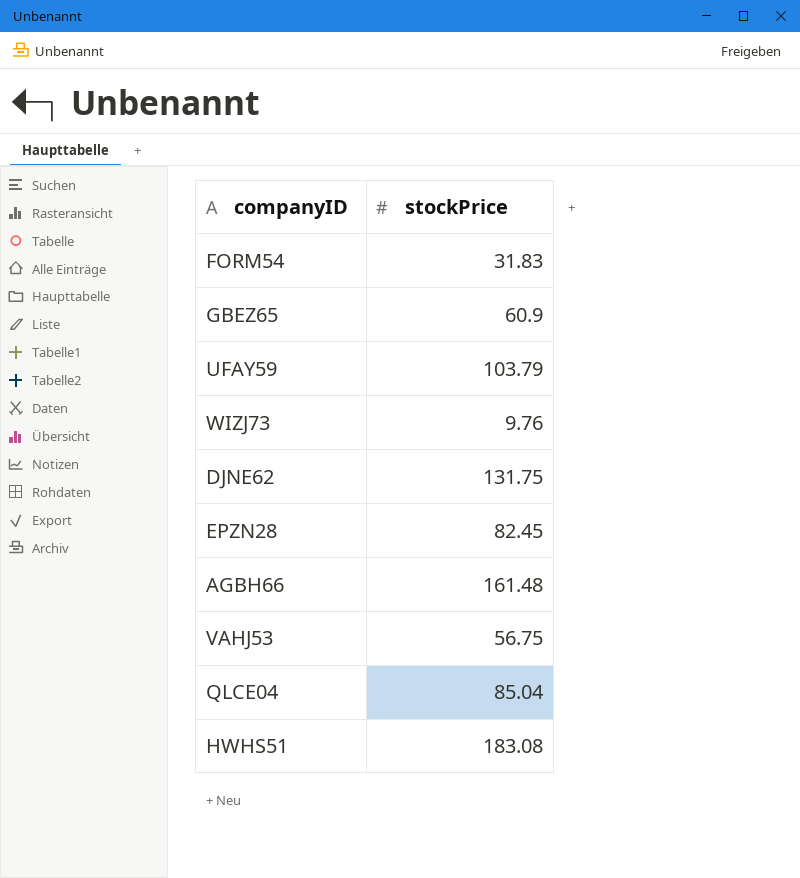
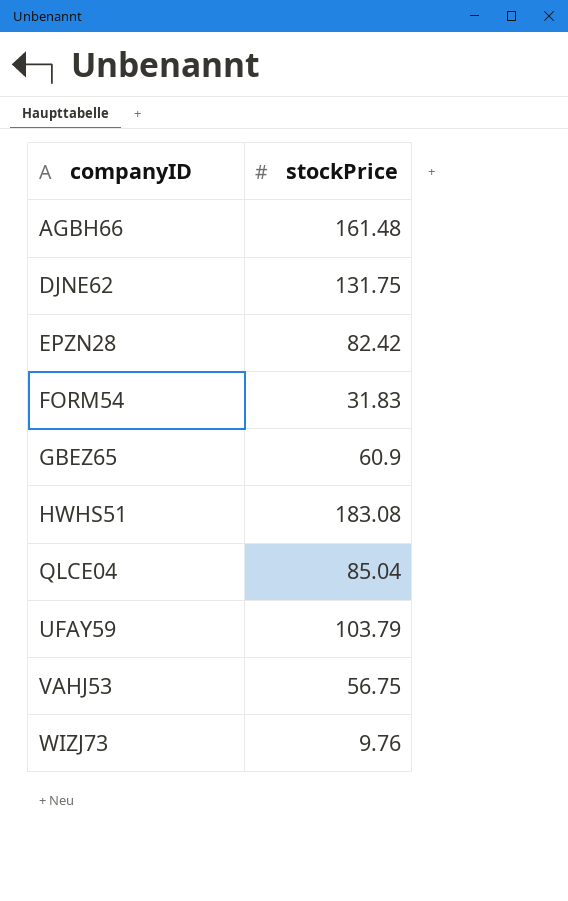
row order: none -> companyID ascending
EPZN28 | stockPrice: 82.45 -> 82.42

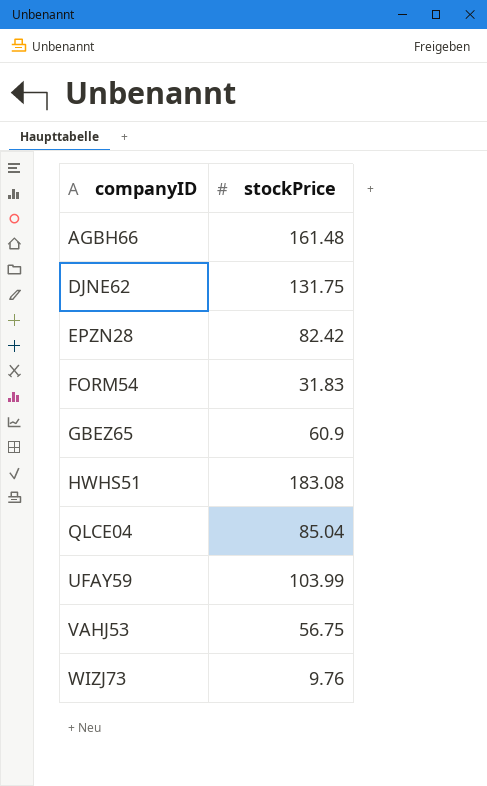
UFAY59 | stockPrice: 103.79 -> 103.99

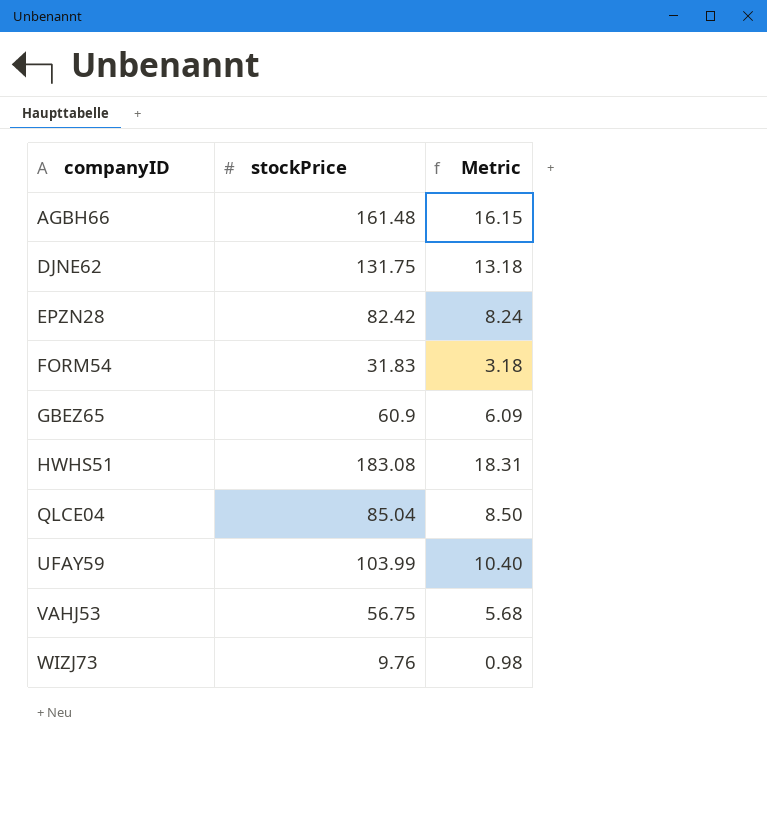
column Metric | formula: none -> [stockPrice] * 0.1

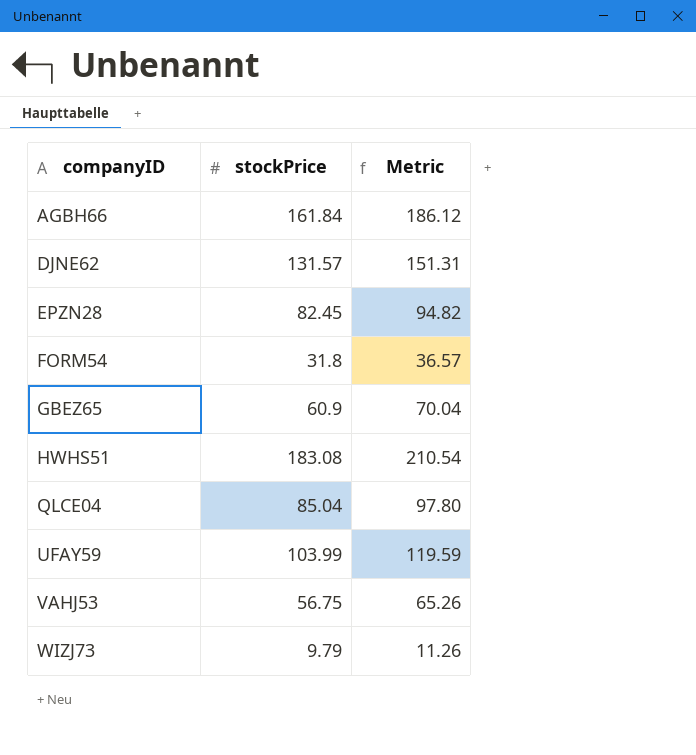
column Metric | formula: [stockPrice] * 0.1 -> [stockPrice] * 1.15
AGBH66 | stockPrice: 161.48 -> 161.84
DJNE62 | stockPrice: 131.75 -> 131.57
EPZN28 | stockPrice: 82.42 -> 82.45
FORM54 | stockPrice: 31.83 -> 31.8
WIZJ73 | stockPrice: 9.76 -> 9.79

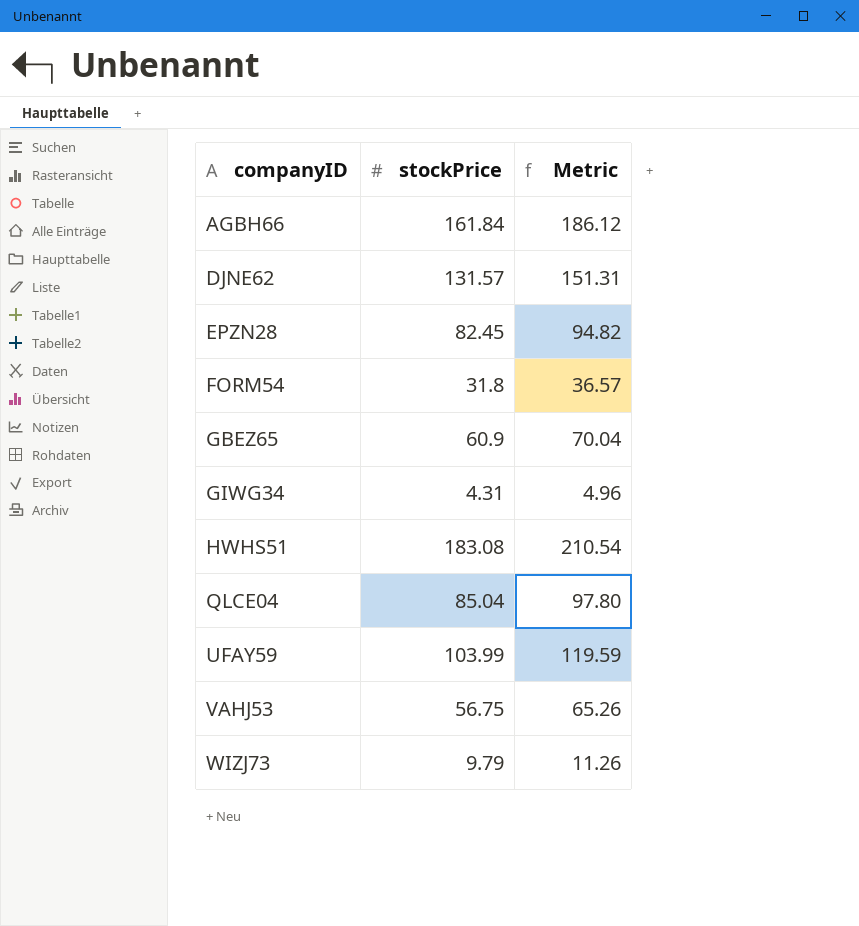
row GIWG34: none -> 4.31 | 4.96

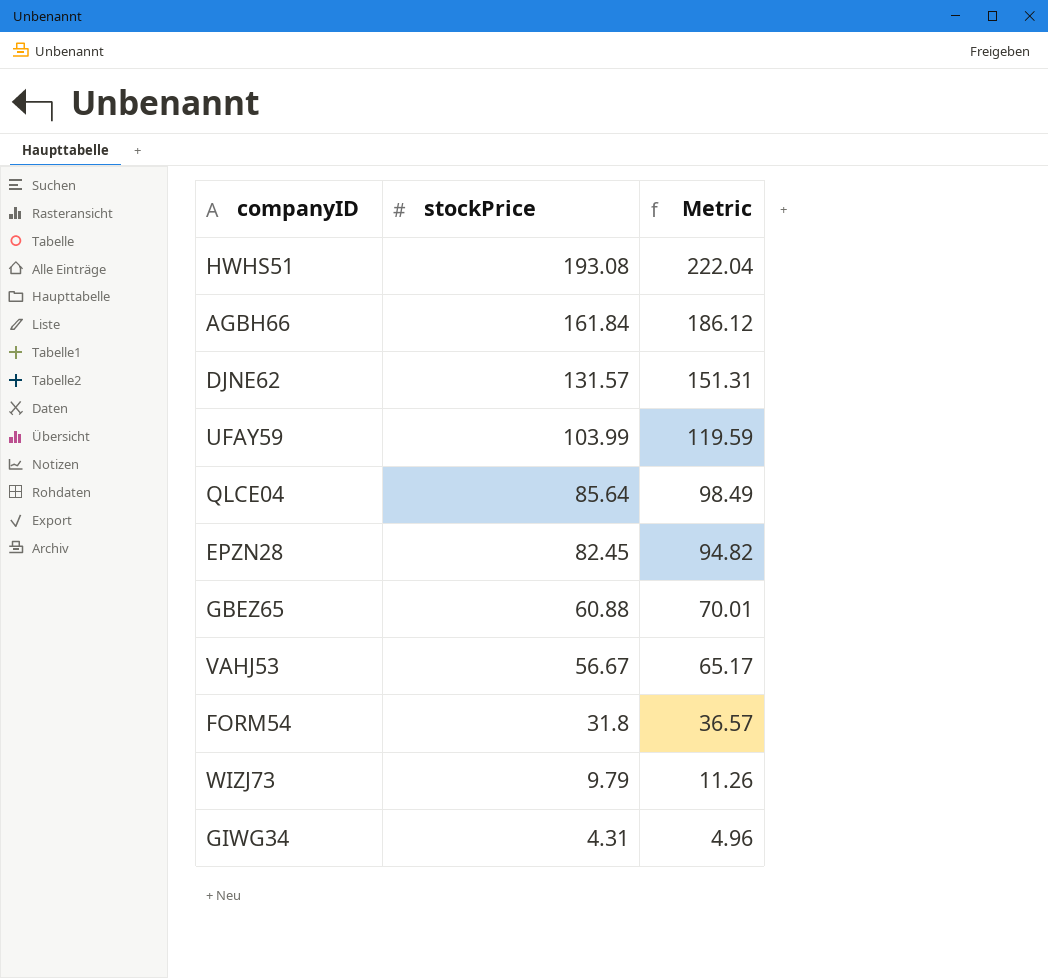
row order: companyID ascending -> stockPrice descending
HWHS51 | stockPrice: 183.08 -> 193.08
HWHS51 | Metric: 210.54 -> 222.04
QLCE04 | stockPrice: 85.04 -> 85.64
QLCE04 | Metric: 97.80 -> 98.49
GBEZ65 | stockPrice: 60.9 -> 60.88
GBEZ65 | Metric: 70.04 -> 70.01
VAHJ53 | stockPrice: 56.75 -> 56.67
VAHJ53 | Metric: 65.26 -> 65.17

